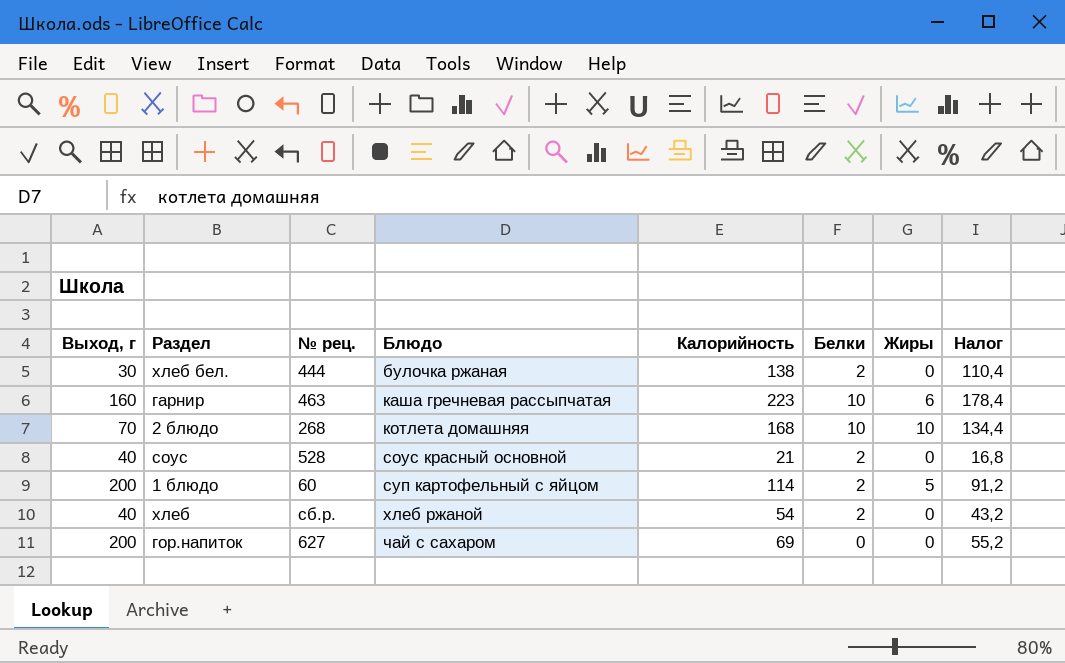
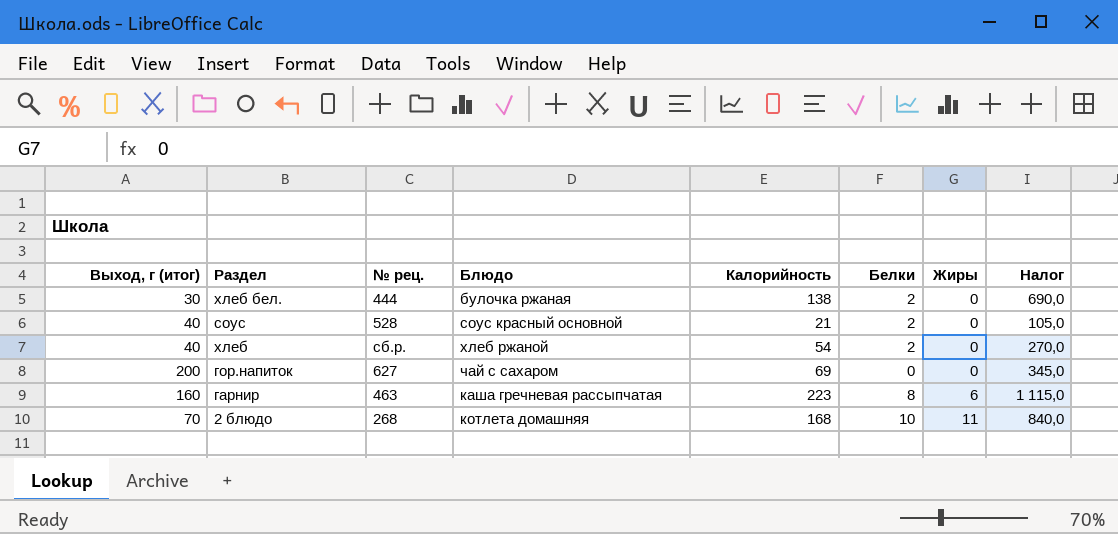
row order: Блюдо ascending -> Жиры ascending
column name: Выход, г -> Выход, г (итог)
column Налог | formula: [Калорийность] * 0,8 -> [Калорийность] * 5
row 1 блюдо: 200 | 60 | суп картофельный с яйцом | 114 | 2 | 5 | 91,2 -> none
гарнир | Белки: 10 -> 8
2 блюдо | Жиры: 10 -> 11

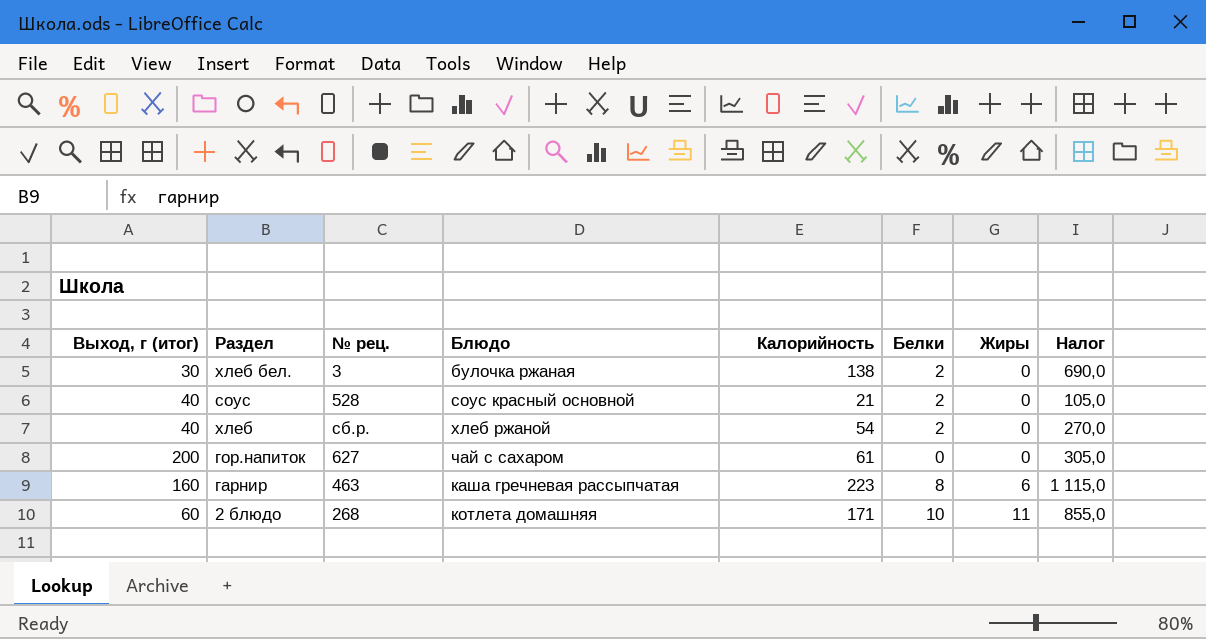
хлеб бел. | № рец.: 444 -> 3
гор.напиток | Калорийность: 69 -> 61
гор.напиток | Налог: 345,0 -> 305,0
2 блюдо | Выход, г (итог): 70 -> 60
2 блюдо | Калорийность: 168 -> 171
2 блюдо | Налог: 840,0 -> 855,0

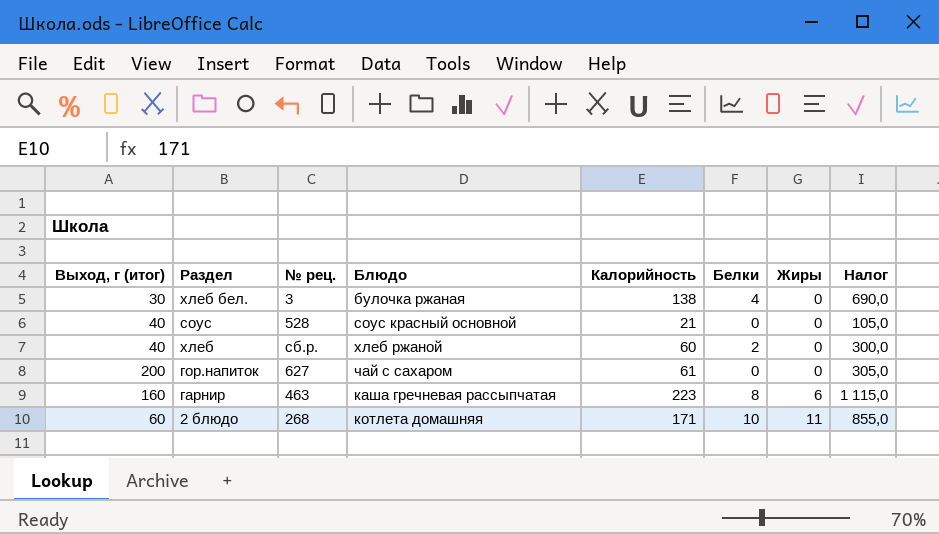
хлеб бел. | Белки: 2 -> 4
соус | Белки: 2 -> 0
хлеб | Калорийность: 54 -> 60
хлеб | Налог: 270,0 -> 300,0

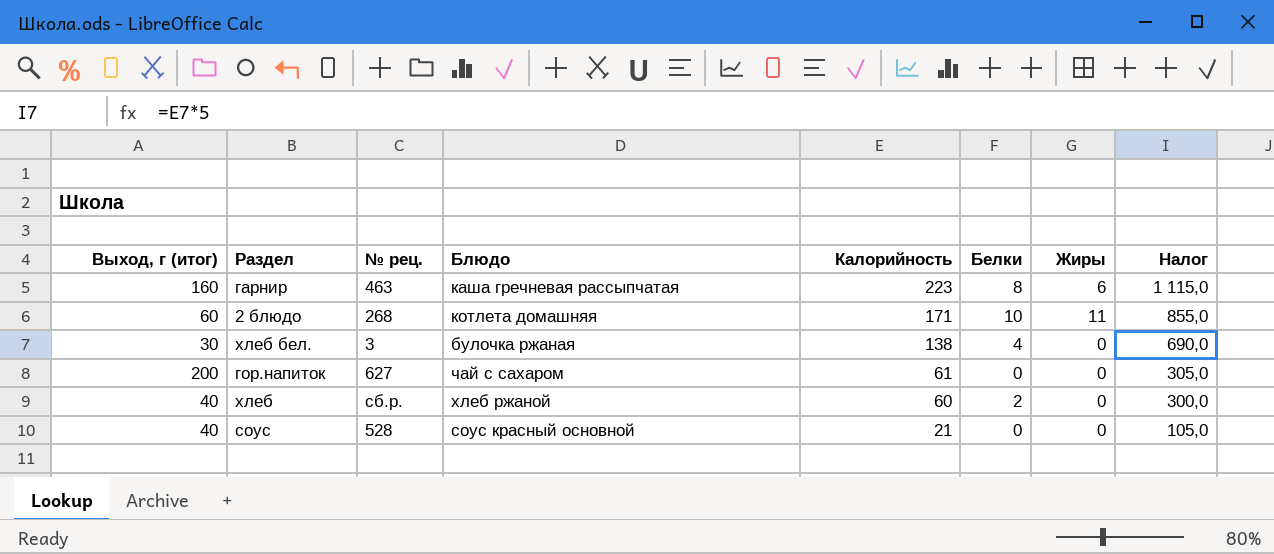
row order: Жиры ascending -> Калорийность descending

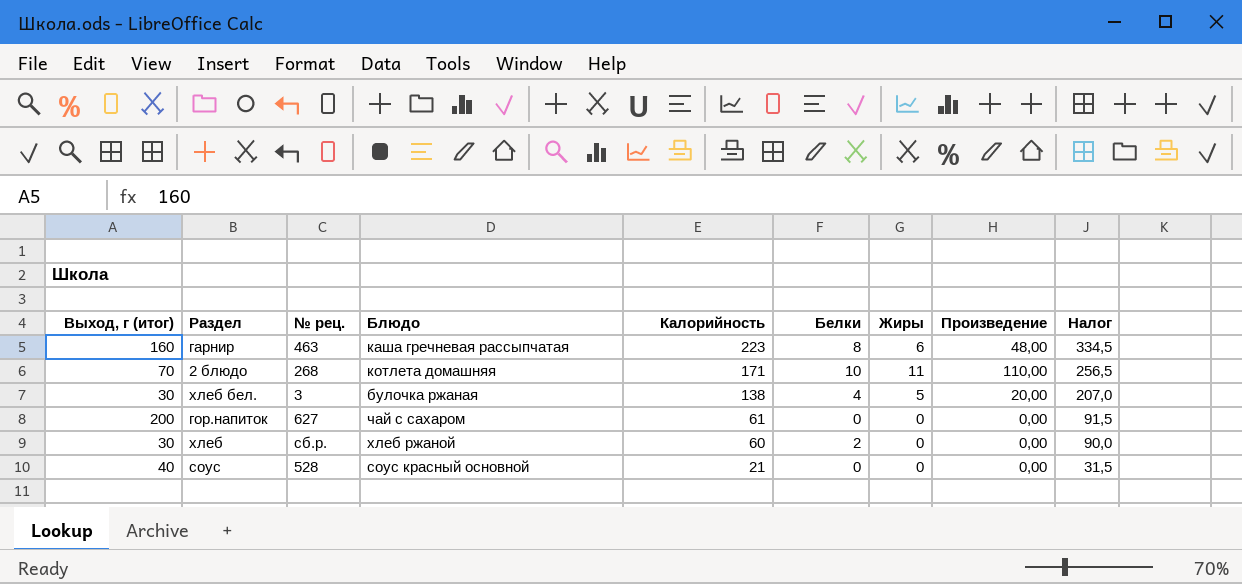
column Произведение | formula: none -> [Белки] * [Жиры]
column Налог | formula: [Калорийность] * 5 -> [Калорийность] * 1,5
2 блюдо | Выход, г (итог): 60 -> 70
хлеб бел. | Жиры: 0 -> 5
хлеб | Выход, г (итог): 40 -> 30

